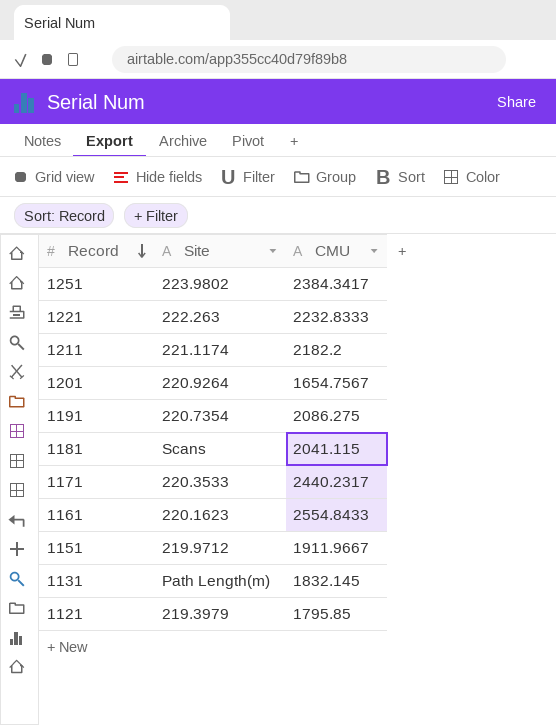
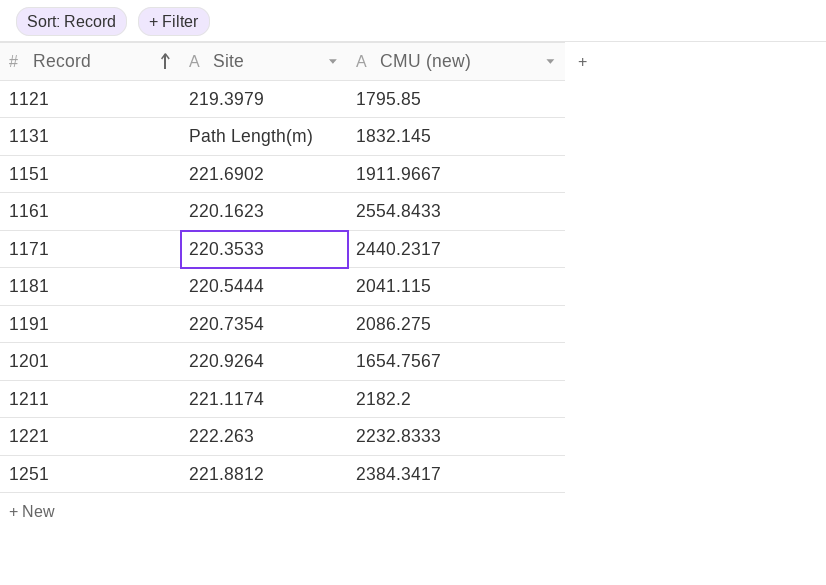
row order: Record descending -> Record ascending
column name: CMU -> CMU (new)
1151 | Site: 219.9712 -> 221.6902
1181 | Site: Scans -> 220.5444
1251 | Site: 223.9802 -> 221.8812

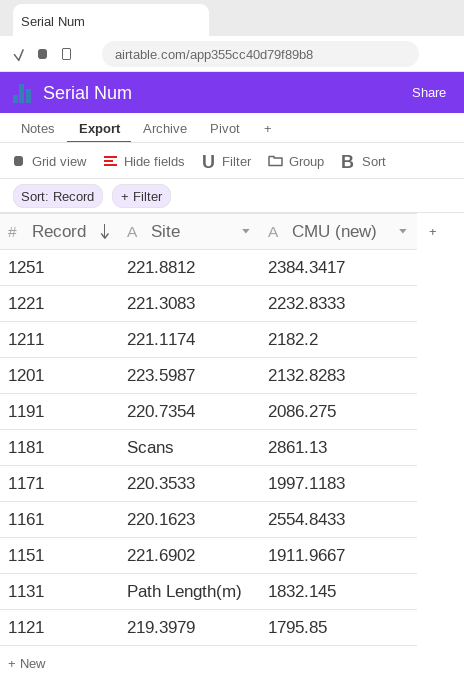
row order: Record ascending -> Record descending
1221 | Site: 222.263 -> 221.3083
1201 | Site: 220.9264 -> 223.5987
1201 | CMU (new): 1654.7567 -> 2132.8283
1181 | Site: 220.5444 -> Scans
1181 | CMU (new): 2041.115 -> 2861.13
1171 | CMU (new): 2440.2317 -> 1997.1183

